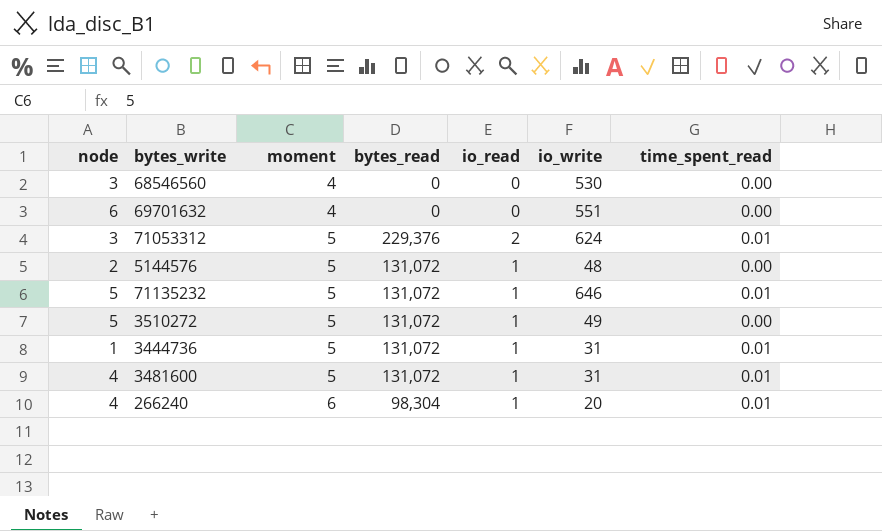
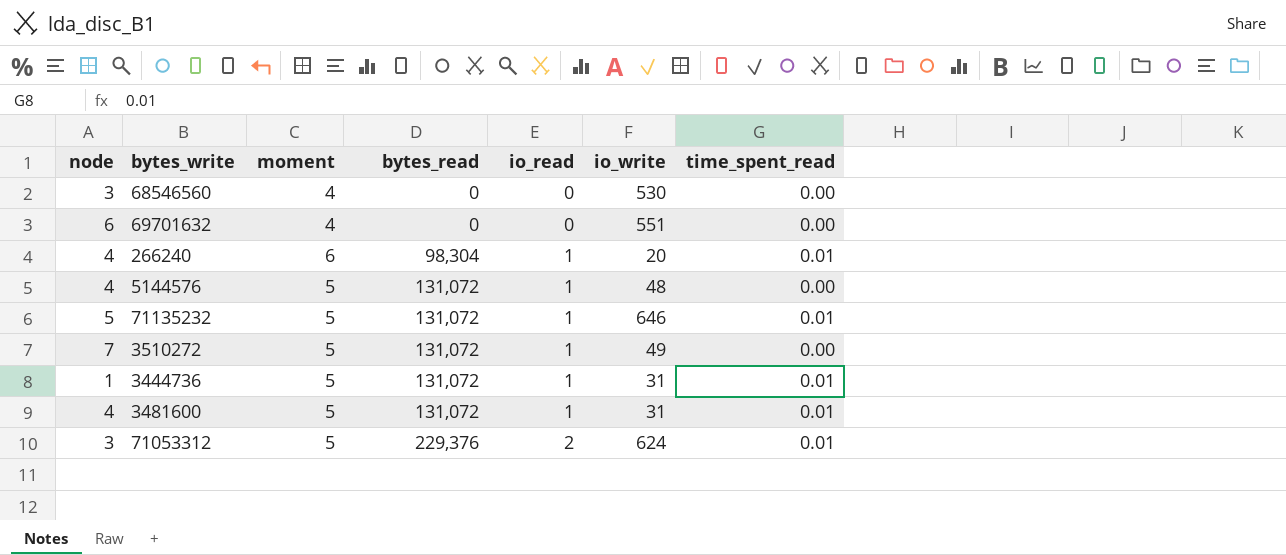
row order: moment ascending -> bytes_read ascending
5144576 | node: 2 -> 4
3510272 | node: 5 -> 7

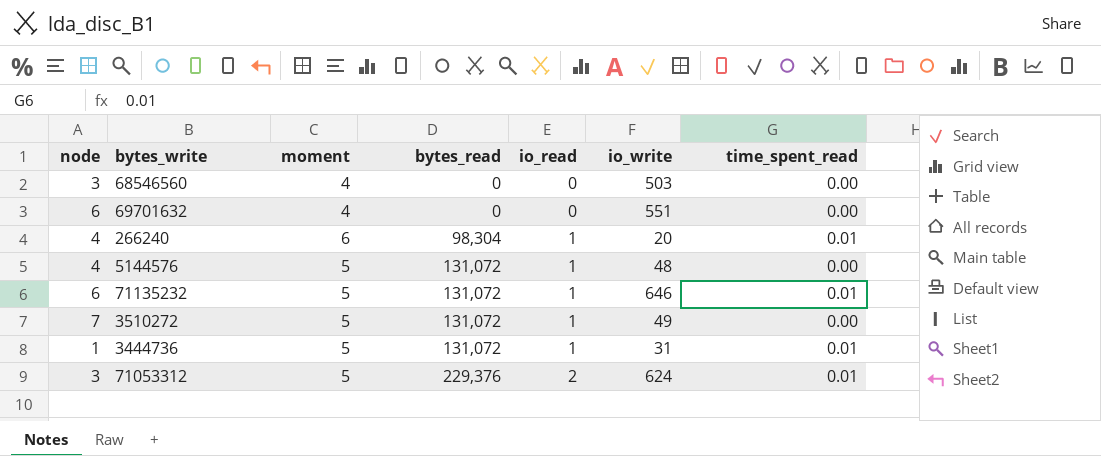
row 3481600: 4 | 5 | 131,072 | 1 | 31 | 0.01 -> none
68546560 | io_write: 530 -> 503
71135232 | node: 5 -> 6

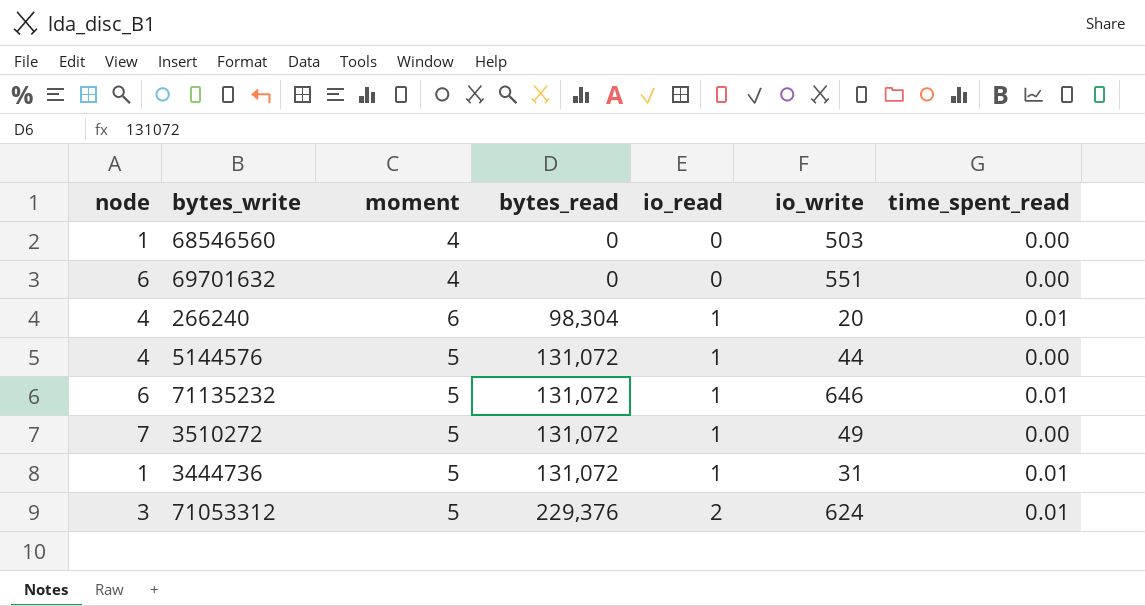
68546560 | node: 3 -> 1
5144576 | io_write: 48 -> 44

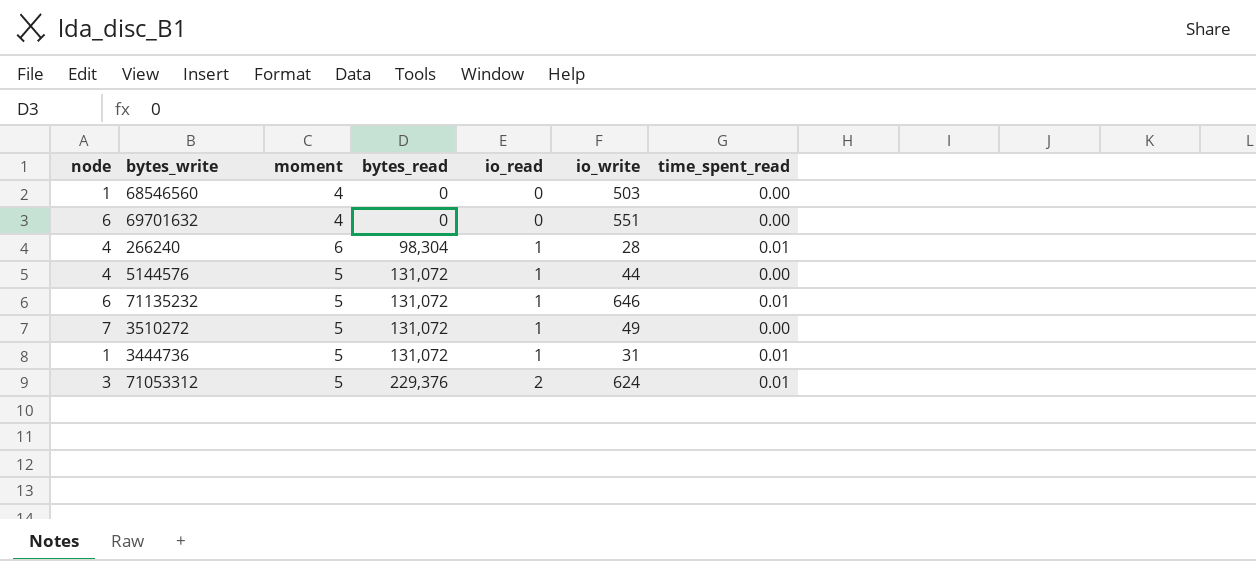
266240 | io_write: 20 -> 28

